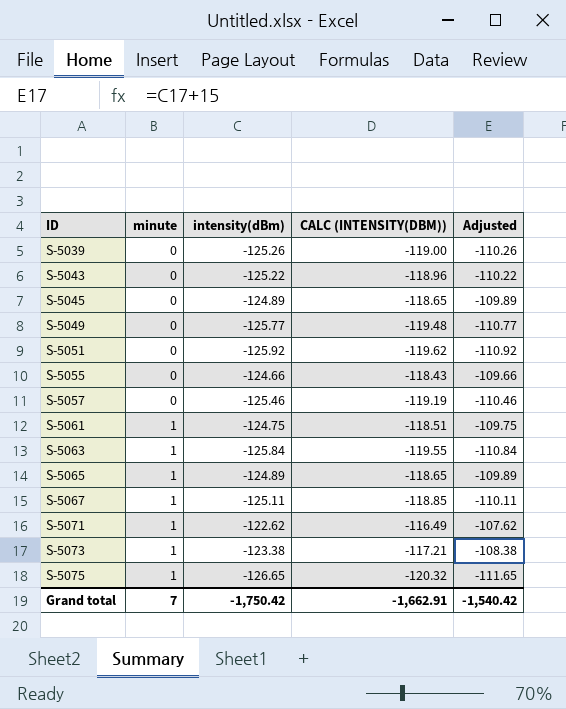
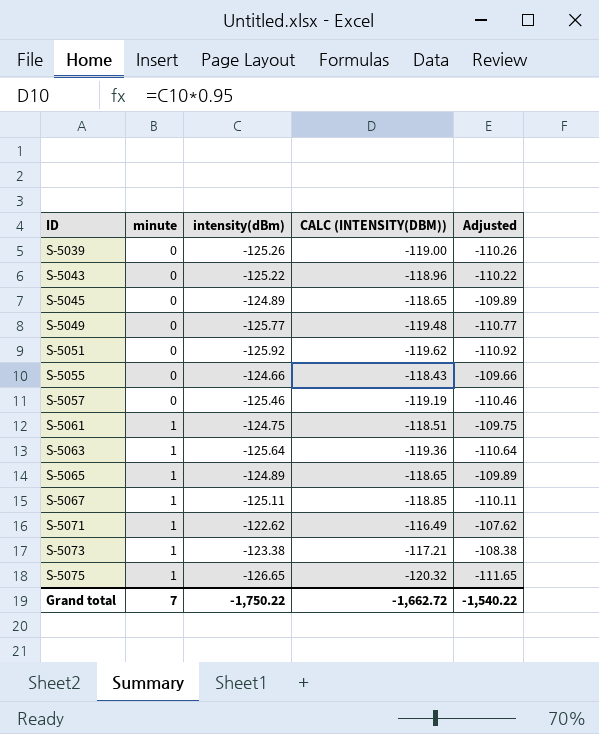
S-5063 | intensity(dBm): -125.84 -> -125.64
S-5063 | CALC (INTENSITY(DBM)): -119.55 -> -119.36
S-5063 | Adjusted: -110.84 -> -110.64
Grand total | intensity(dBm): -1,750.42 -> -1,750.22
Grand total | CALC (INTENSITY(DBM)): -1,662.91 -> -1,662.72
Grand total | Adjusted: -1,540.42 -> -1,540.22

